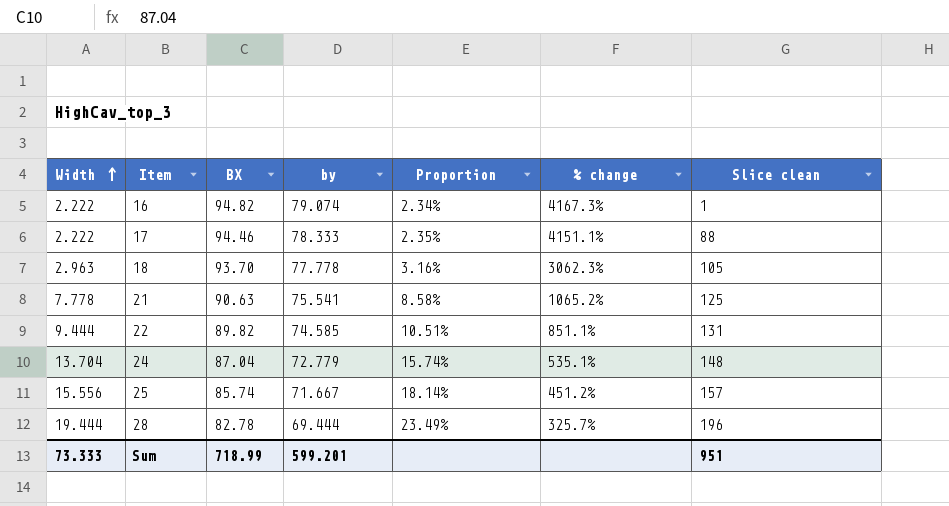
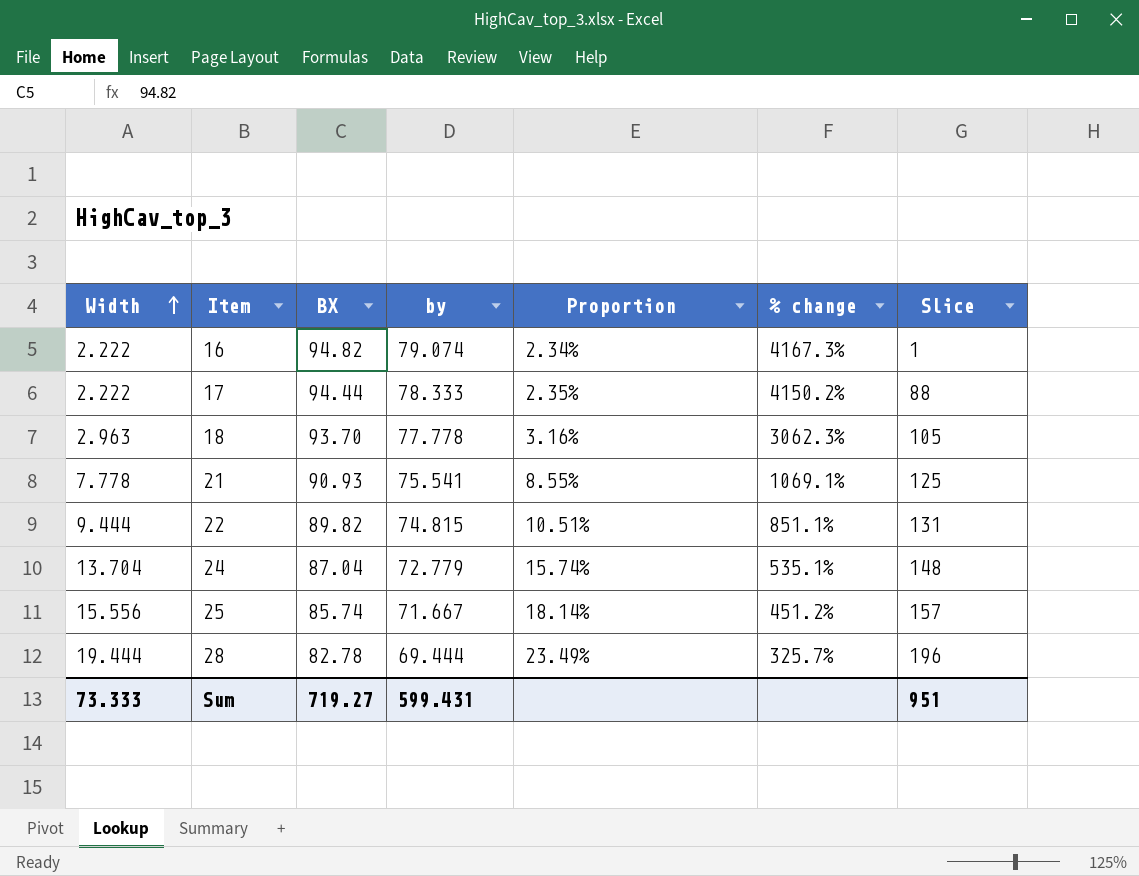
column name: Slice clean -> Slice
17 | BX: 94.46 -> 94.44
17 | % change: 4151.1% -> 4150.2%
21 | BX: 90.63 -> 90.93
21 | Proportion: 8.58% -> 8.55%
21 | % change: 1065.2% -> 1069.1%
22 | by: 74.585 -> 74.815
Sum | BX: 718.99 -> 719.27
Sum | by: 599.201 -> 599.431

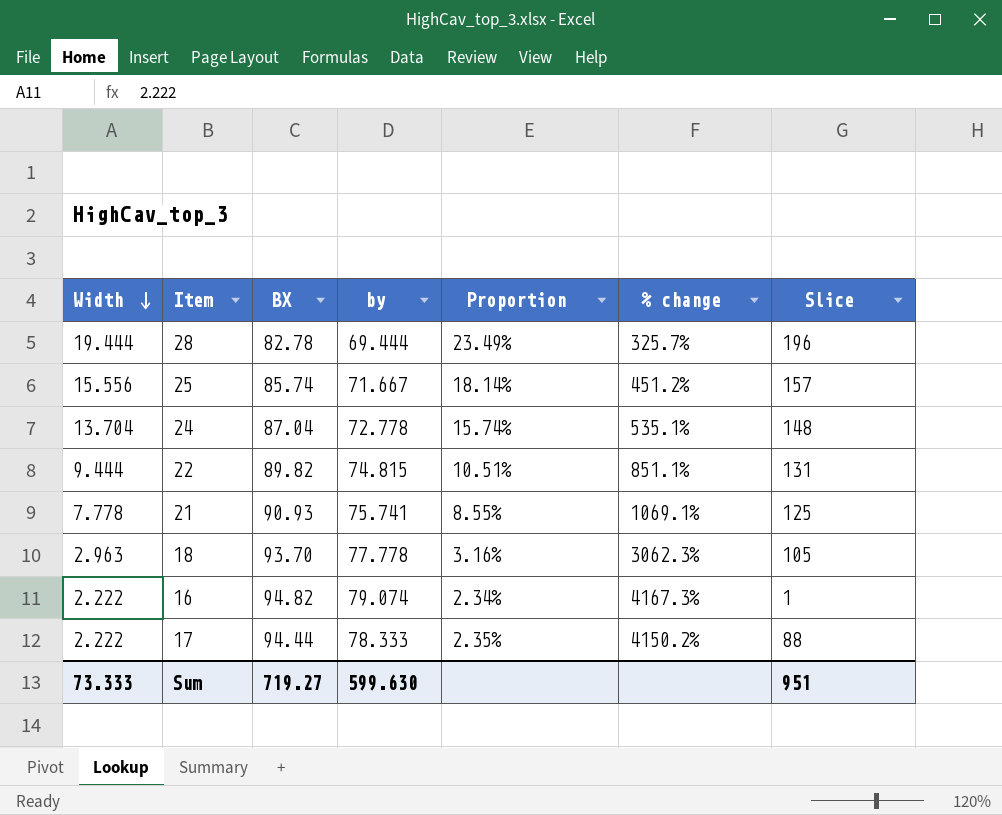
row order: Width ascending -> Width descending
24 | by: 72.779 -> 72.778
21 | by: 75.541 -> 75.741
Sum | by: 599.431 -> 599.630

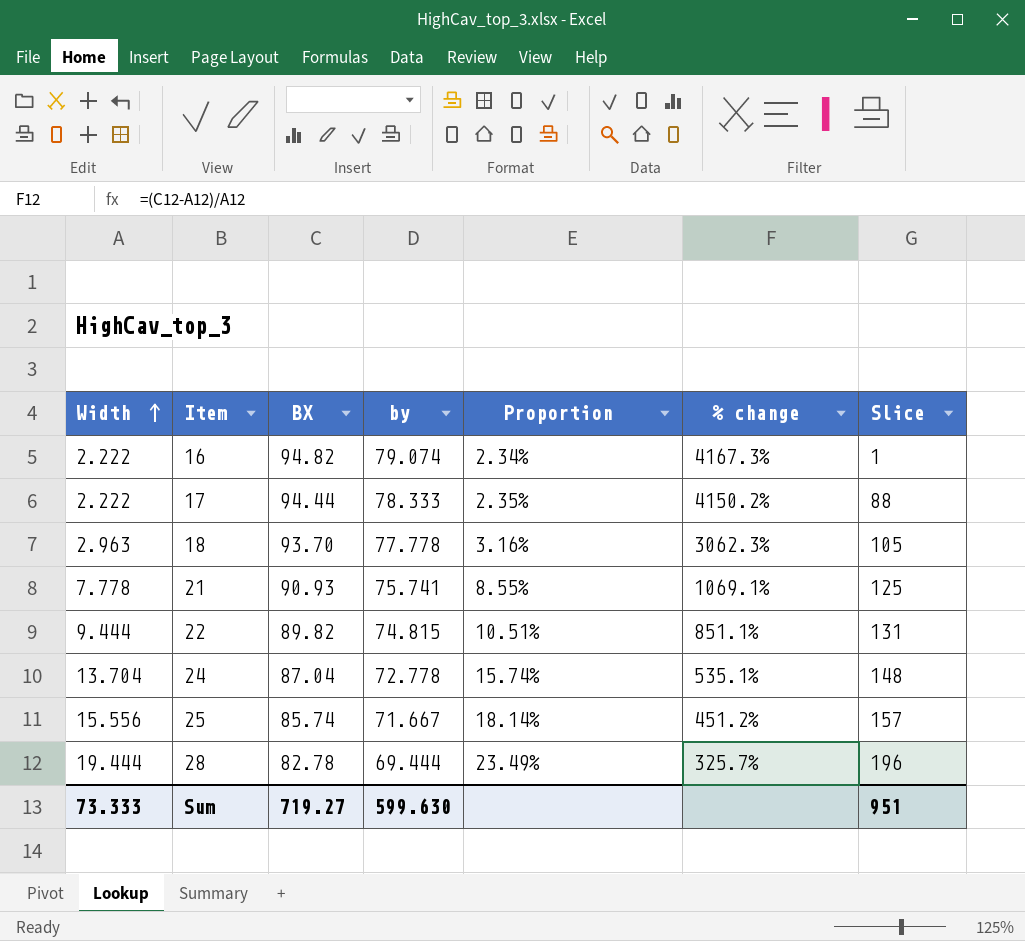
row order: Width descending -> Width ascending

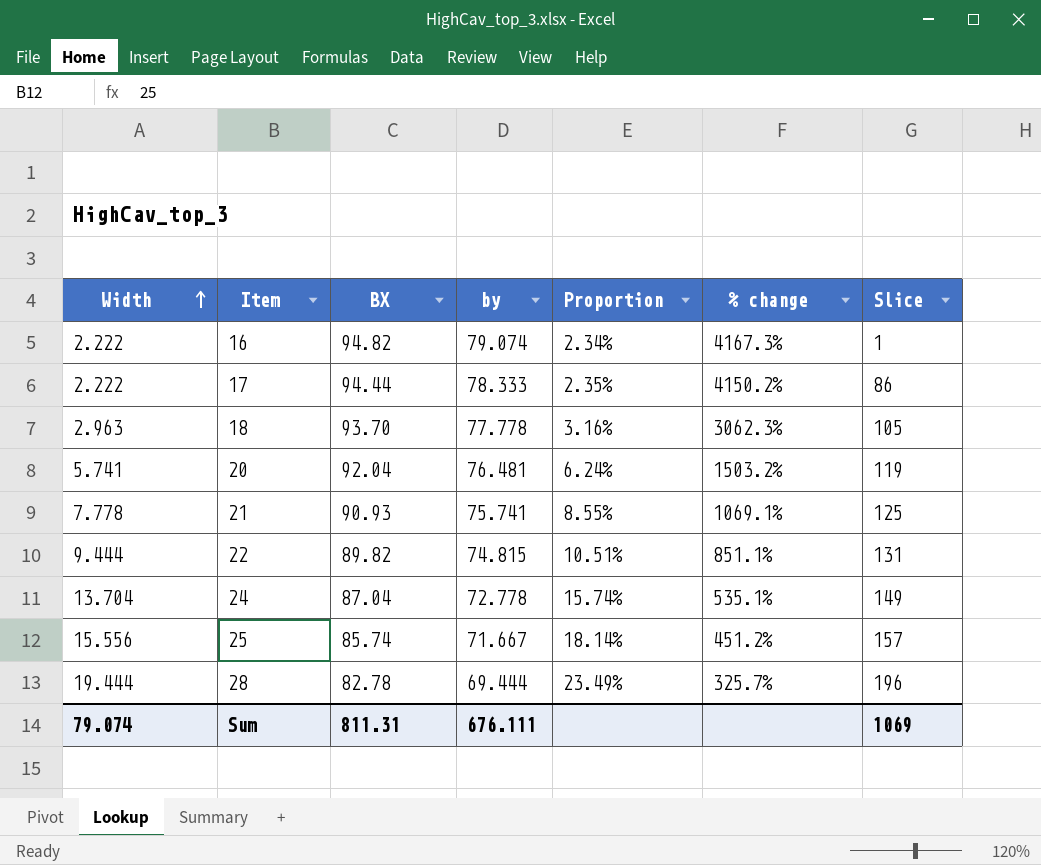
17 | Slice: 88 -> 86
row 20: none -> 5.741 | 92.04 | 76.481 | 6.24% | 1503.2% | 119
24 | Slice: 148 -> 149
Sum | Width: 73.333 -> 79.074
Sum | BX: 719.27 -> 811.31
Sum | by: 599.630 -> 676.111
Sum | Slice: 951 -> 1069

